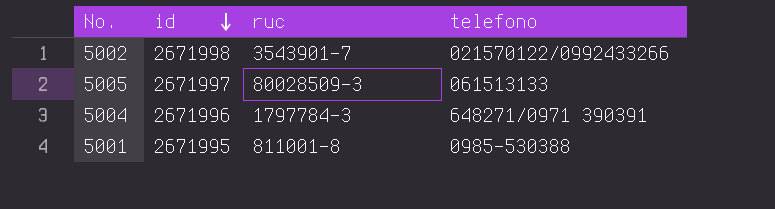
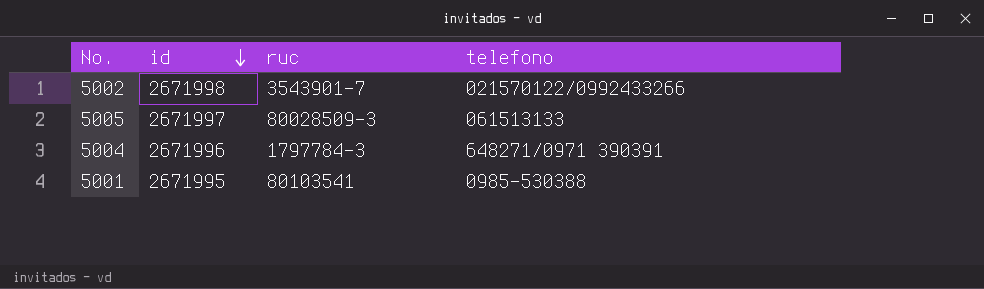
5001 | ruc: 811001-8 -> 80103541

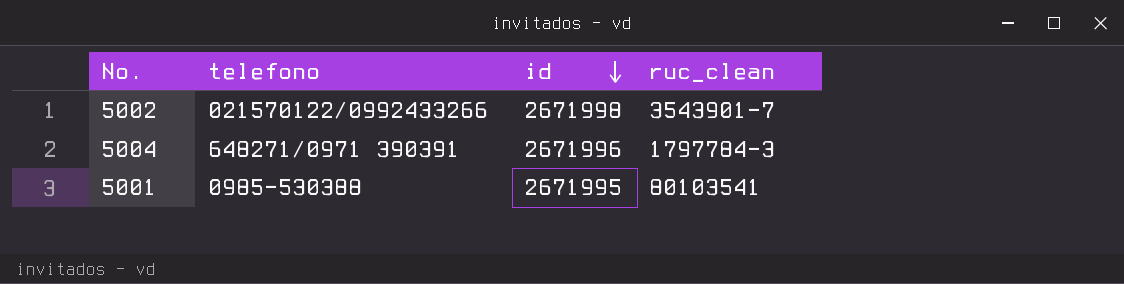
column telefono | position: 4 -> 2
column name: ruc -> ruc_clean
row 5005: 2671997 | 80028509-3 | 061513133 -> none

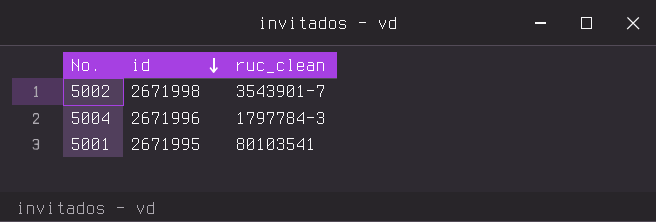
column telefono | position: 2 -> none

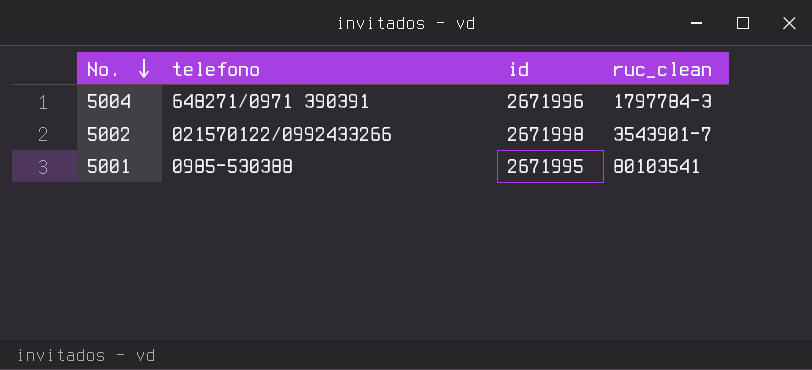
row order: id descending -> No. descending
column telefono | position: none -> 2

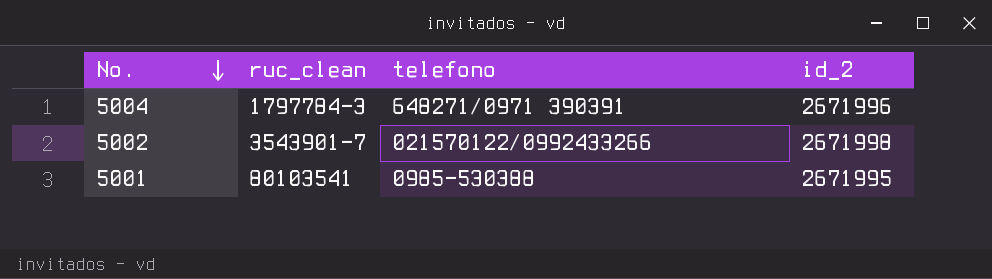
column ruc_clean | position: 4 -> 2
column name: id -> id_2

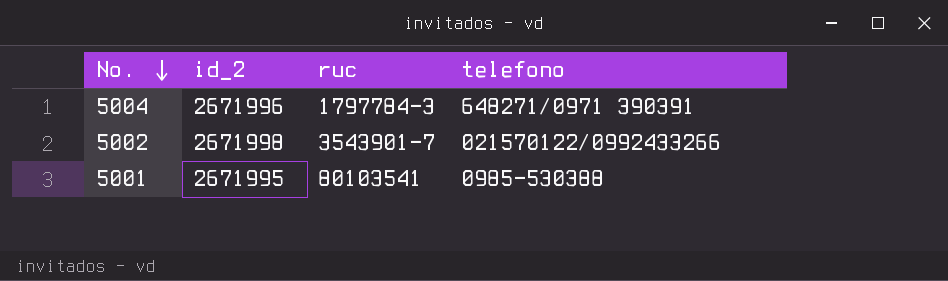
column id_2 | position: 4 -> 2
column name: ruc_clean -> ruc

